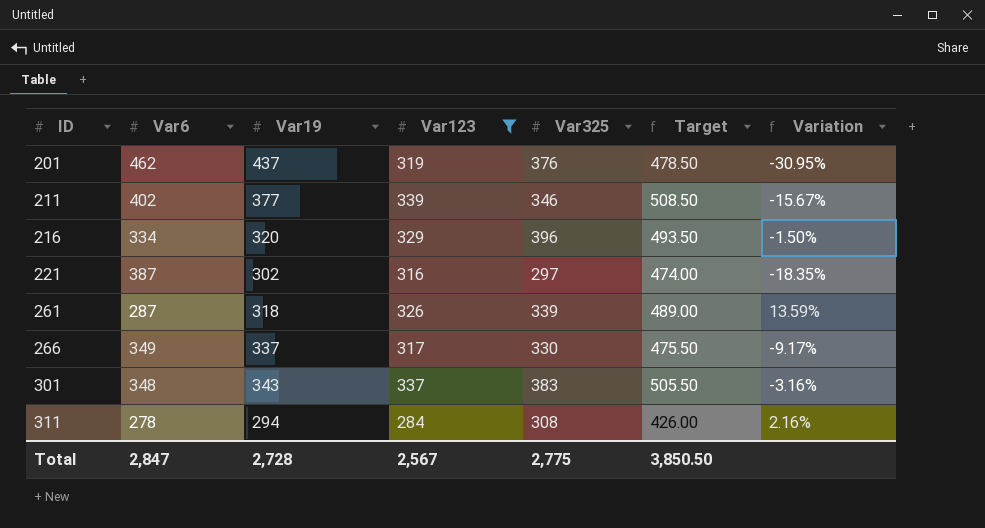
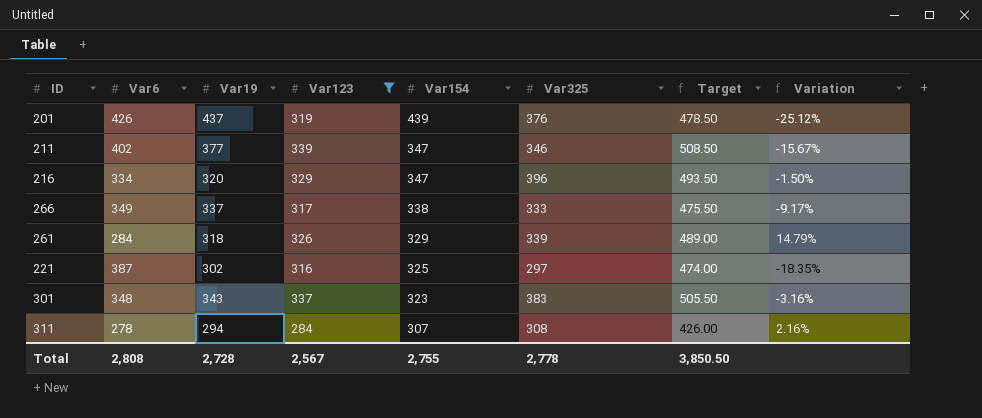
row order: ID ascending -> Var154 descending
column Var154 | position: none -> 5
201 | Var6: 462 -> 426
201 | Variation: -30.95% -> -25.12%
266 | Var325: 330 -> 333
261 | Var6: 287 -> 284
261 | Variation: 13.59% -> 14.79%
Total | Var6: 2,847 -> 2,808
Total | Var325: 2,775 -> 2,778

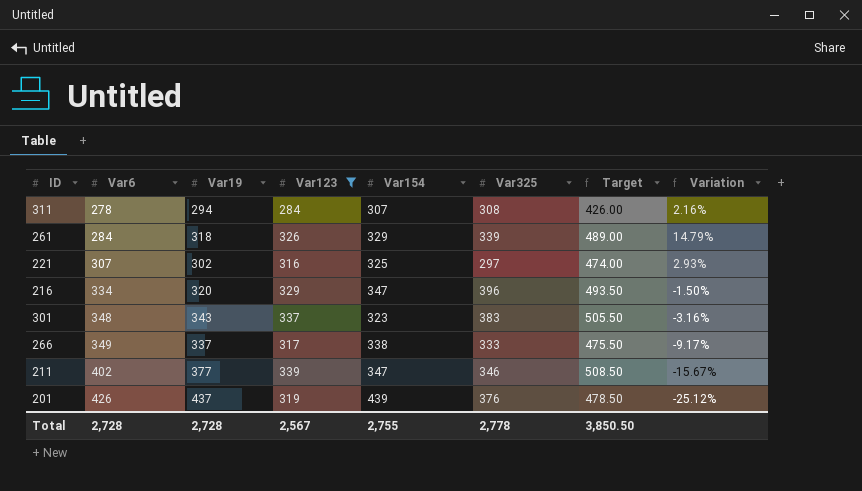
row order: Var154 descending -> Var6 ascending
221 | Var6: 387 -> 307
221 | Variation: -18.35% -> 2.93%
Total | Var6: 2,808 -> 2,728

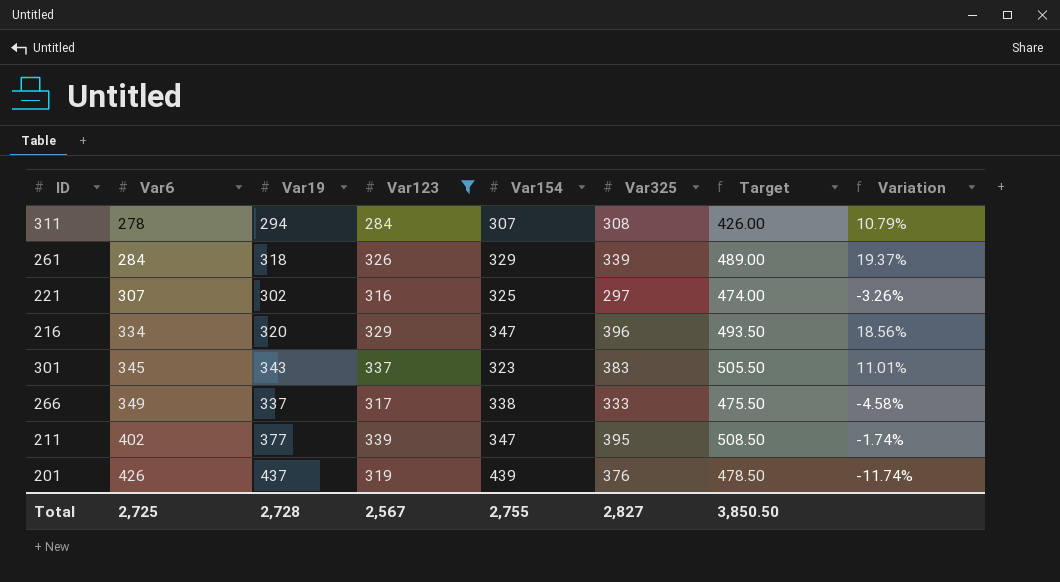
column Variation | formula: ([Var123] - [Var6]) / [Var6] -> ([Var325] - [Var6]) / [Var6]
301 | Var6: 348 -> 345
211 | Var325: 346 -> 395
Total | Var6: 2,728 -> 2,725
Total | Var325: 2,778 -> 2,827

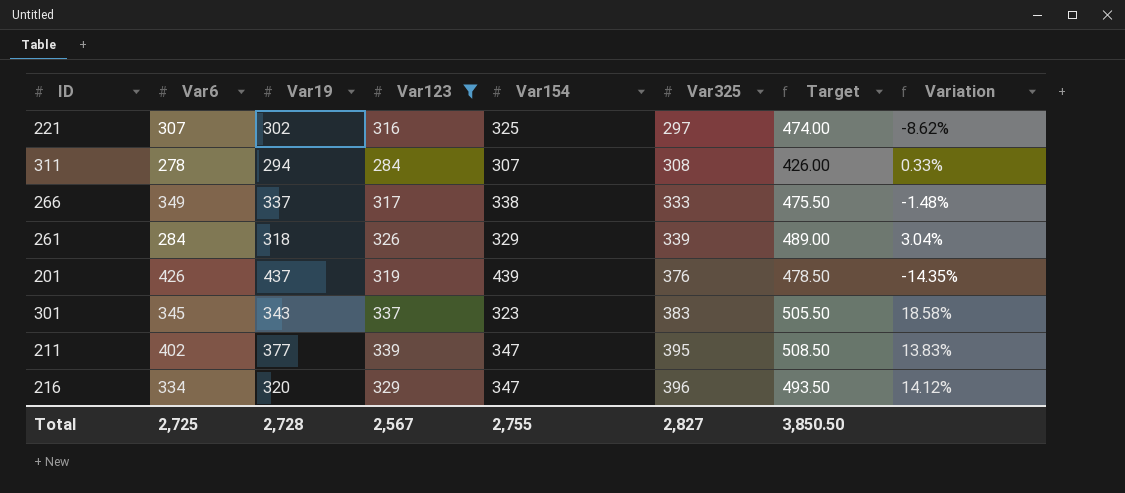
row order: Var6 ascending -> Var325 ascending
column Variation | formula: ([Var325] - [Var6]) / [Var6] -> ([Var325] - [Var154]) / [Var154]

